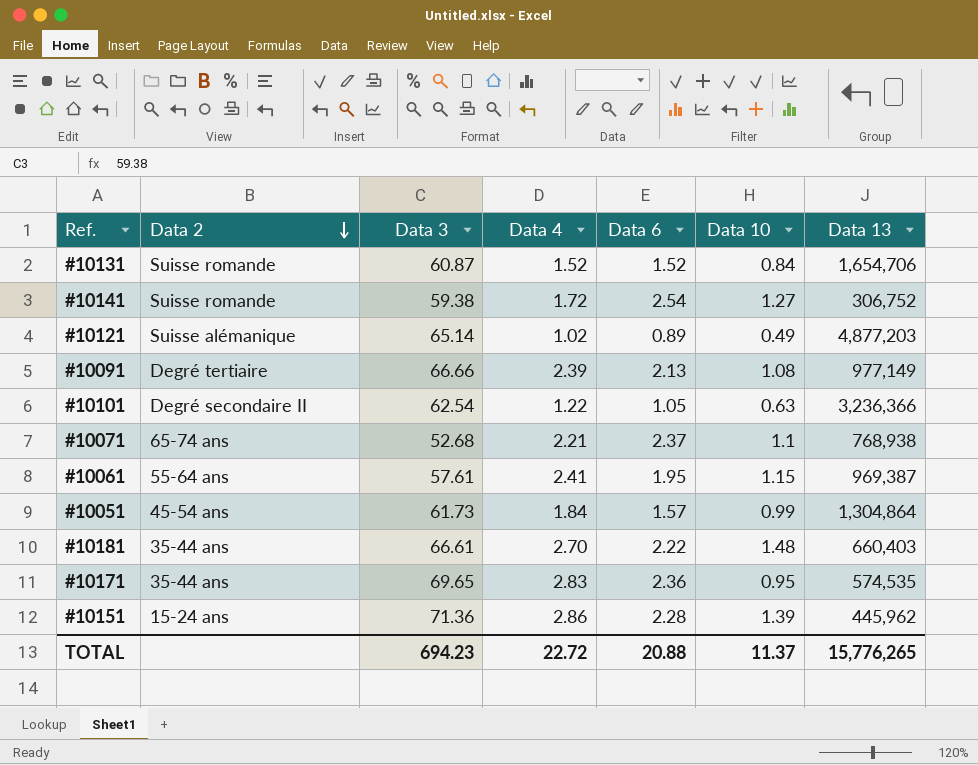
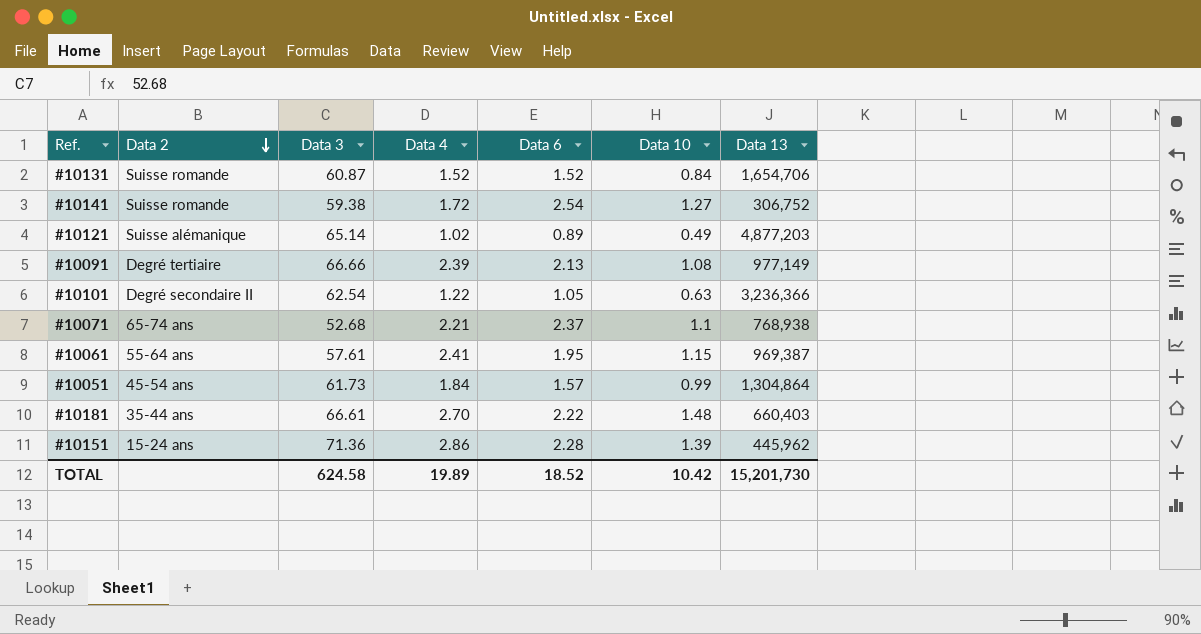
row #10171: 35-44 ans | 69.65 | 2.83 | 2.36 | 0.95 | 574,535 -> none
TOTAL | Data 3: 694.23 -> 624.58
TOTAL | Data 4: 22.72 -> 19.89
TOTAL | Data 6: 20.88 -> 18.52
TOTAL | Data 10: 11.37 -> 10.42
TOTAL | Data 13: 15,776,265 -> 15,201,730

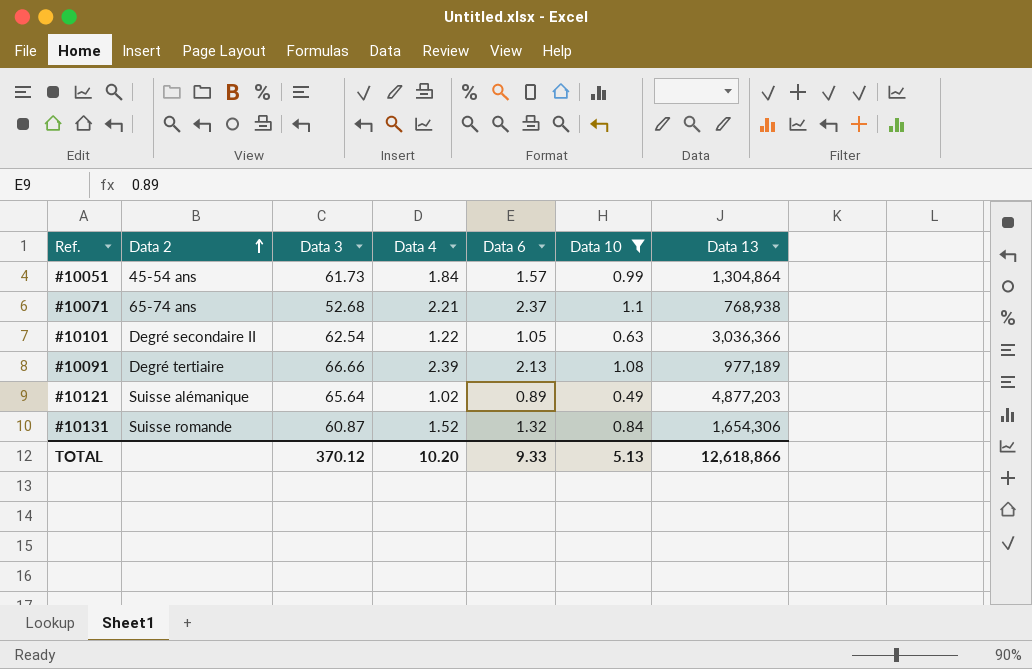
filter: none -> Data 10 <= 1.1
row order: Data 2 descending -> Data 2 ascending
#10101 | Data 13: 3,236,366 -> 3,036,366
#10091 | Data 13: 977,149 -> 977,189
#10121 | Data 3: 65.14 -> 65.64
#10131 | Data 6: 1.52 -> 1.32
#10131 | Data 13: 1,654,706 -> 1,654,306
TOTAL | Data 3: 624.58 -> 370.12
TOTAL | Data 4: 19.89 -> 10.20
TOTAL | Data 6: 18.52 -> 9.33
TOTAL | Data 10: 10.42 -> 5.13
TOTAL | Data 13: 15,201,730 -> 12,618,866

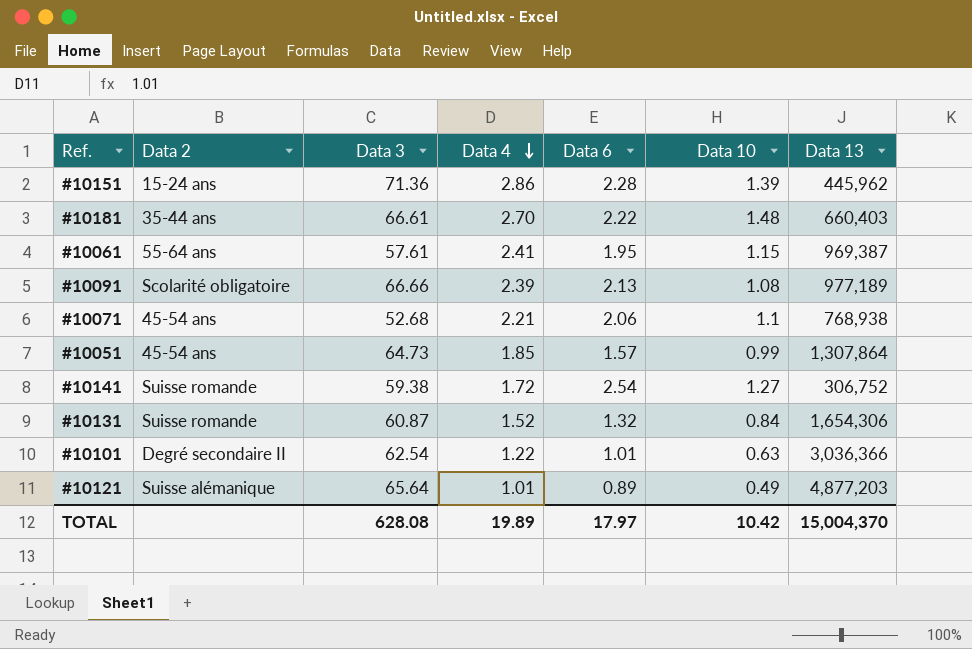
filter: Data 10 <= 1.1 -> none
row order: Data 2 ascending -> Data 4 descending
#10091 | Data 2: Degré tertiaire -> Scolarité obligatoire
#10071 | Data 2: 65-74 ans -> 45-54 ans
#10071 | Data 6: 2.37 -> 2.06
#10051 | Data 3: 61.73 -> 64.73
#10051 | Data 4: 1.84 -> 1.85
#10051 | Data 13: 1,304,864 -> 1,307,864
#10101 | Data 6: 1.05 -> 1.01
#10121 | Data 4: 1.02 -> 1.01
TOTAL | Data 3: 370.12 -> 628.08
TOTAL | Data 4: 10.20 -> 19.89
TOTAL | Data 6: 9.33 -> 17.97
TOTAL | Data 10: 5.13 -> 10.42
TOTAL | Data 13: 12,618,866 -> 15,004,370

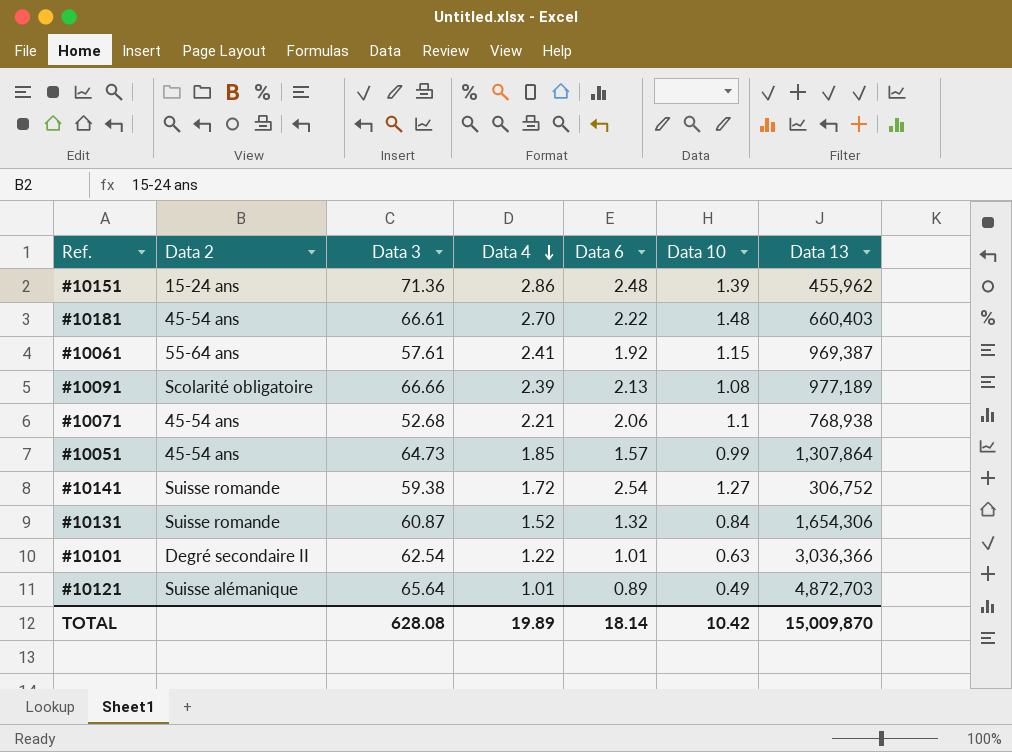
#10151 | Data 6: 2.28 -> 2.48
#10151 | Data 13: 445,962 -> 455,962
#10181 | Data 2: 35-44 ans -> 45-54 ans
#10061 | Data 6: 1.95 -> 1.92
#10121 | Data 13: 4,877,203 -> 4,872,703
TOTAL | Data 6: 17.97 -> 18.14
TOTAL | Data 13: 15,004,370 -> 15,009,870

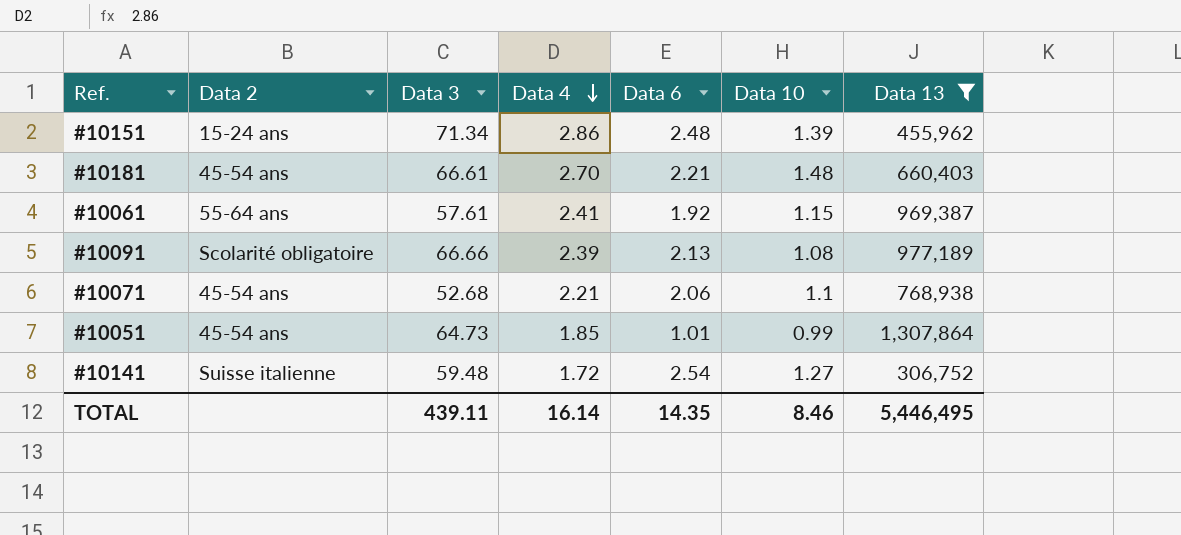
filter: none -> Data 13 <= 1,307,864
#10151 | Data 3: 71.36 -> 71.34
#10181 | Data 6: 2.22 -> 2.21
#10051 | Data 6: 1.57 -> 1.01
#10141 | Data 2: Suisse romande -> Suisse italienne
#10141 | Data 3: 59.38 -> 59.48
TOTAL | Data 3: 628.08 -> 439.11
TOTAL | Data 4: 19.89 -> 16.14
TOTAL | Data 6: 18.14 -> 14.35
TOTAL | Data 10: 10.42 -> 8.46
TOTAL | Data 13: 15,009,870 -> 5,446,495

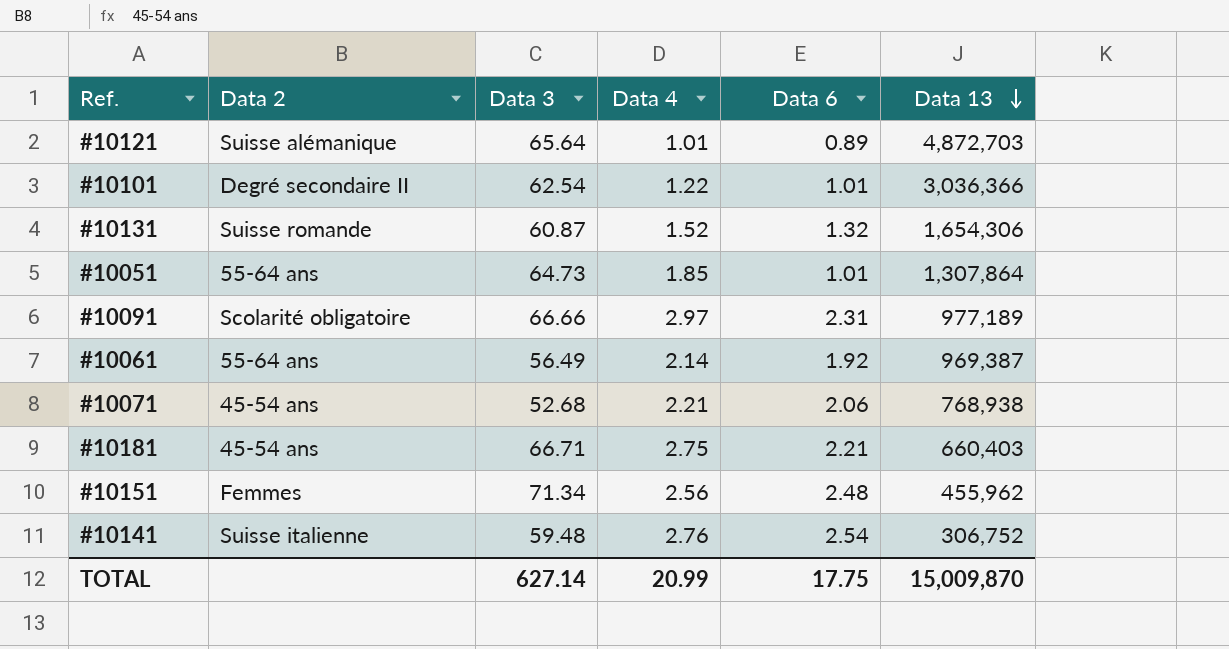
filter: Data 13 <= 1,307,864 -> none
row order: Data 4 descending -> Data 13 descending
column Data 10 | position: 6 -> none
#10051 | Data 2: 45-54 ans -> 55-64 ans
#10091 | Data 4: 2.39 -> 2.97
#10091 | Data 6: 2.13 -> 2.31
#10061 | Data 3: 57.61 -> 56.49
#10061 | Data 4: 2.41 -> 2.14
#10181 | Data 3: 66.61 -> 66.71
#10181 | Data 4: 2.70 -> 2.75
#10151 | Data 2: 15-24 ans -> Femmes
#10151 | Data 4: 2.86 -> 2.56
#10141 | Data 4: 1.72 -> 2.76
TOTAL | Data 3: 439.11 -> 627.14
TOTAL | Data 4: 16.14 -> 20.99
TOTAL | Data 6: 14.35 -> 17.75
TOTAL | Data 13: 5,446,495 -> 15,009,870

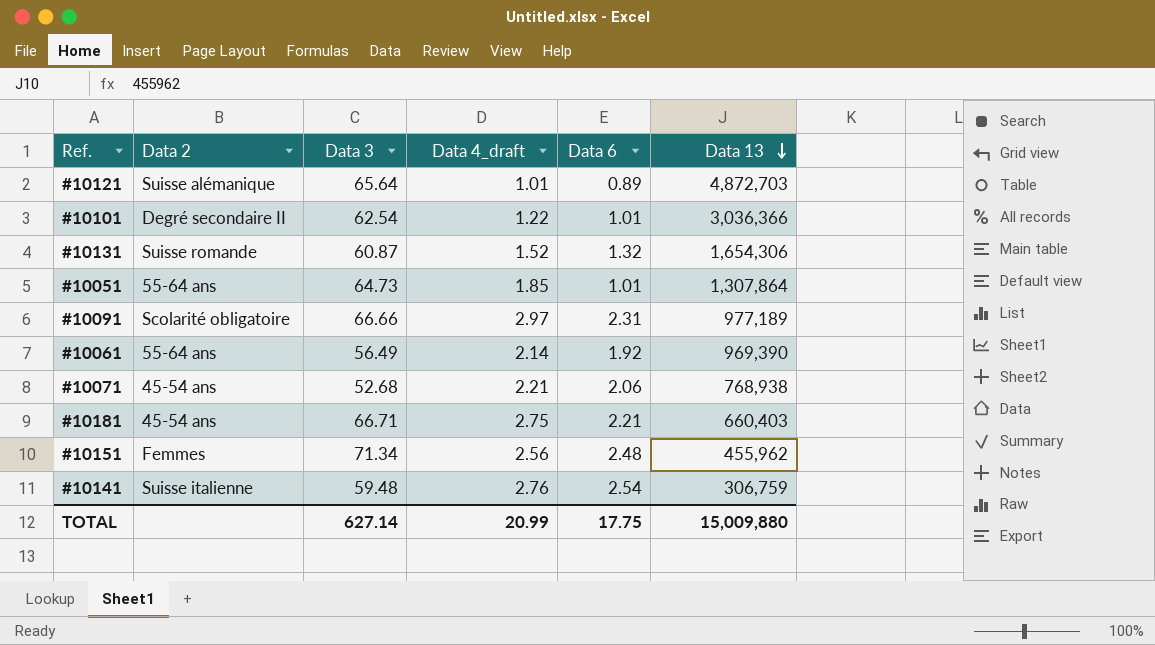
column name: Data 4 -> Data 4_draft
#10061 | Data 13: 969,387 -> 969,390
#10141 | Data 13: 306,752 -> 306,759
TOTAL | Data 13: 15,009,870 -> 15,009,880

